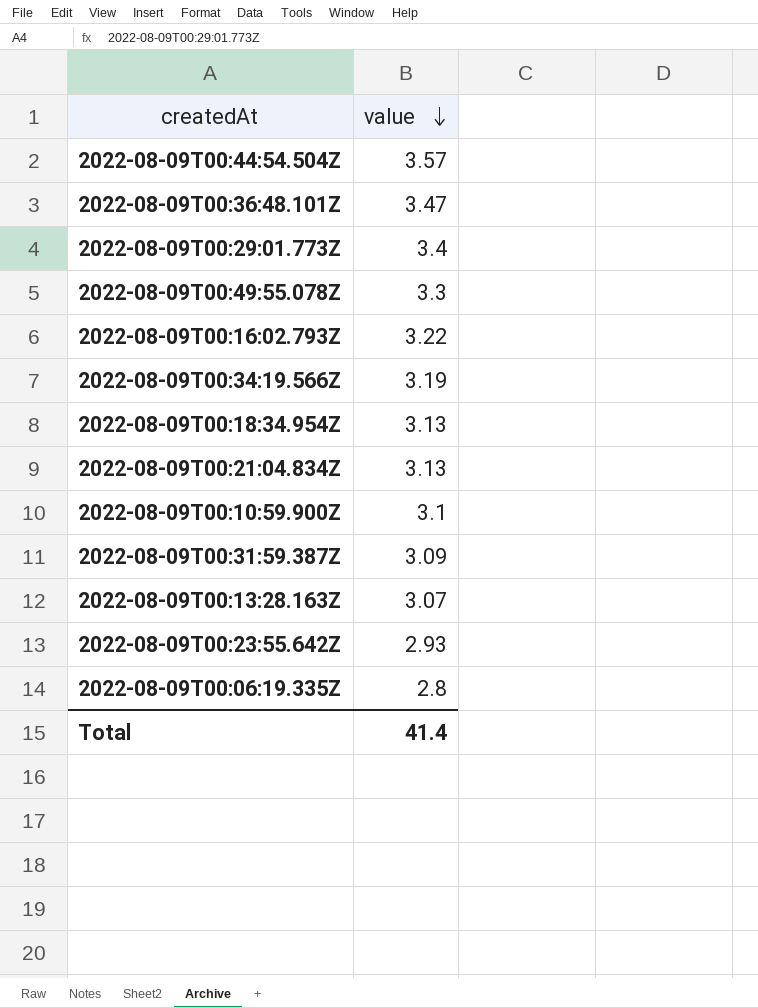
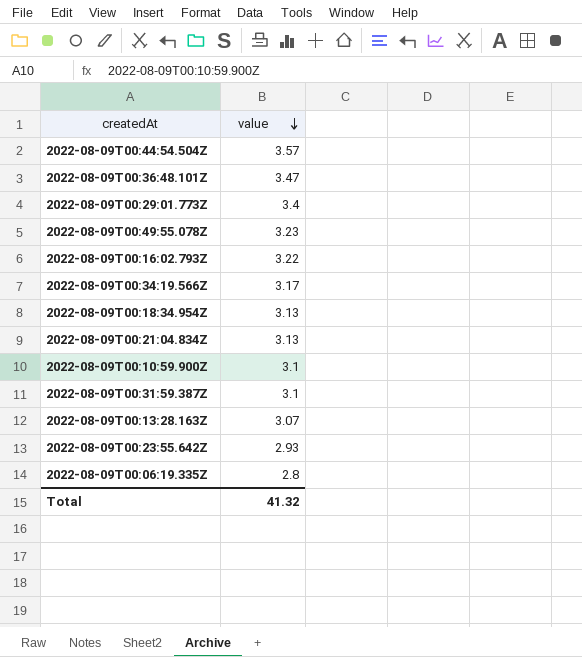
2022-08-09T00:49:55.078Z | value: 3.3 -> 3.23
2022-08-09T00:34:19.566Z | value: 3.19 -> 3.17
2022-08-09T00:31:59.387Z | value: 3.09 -> 3.1
Total | value: 41.4 -> 41.32

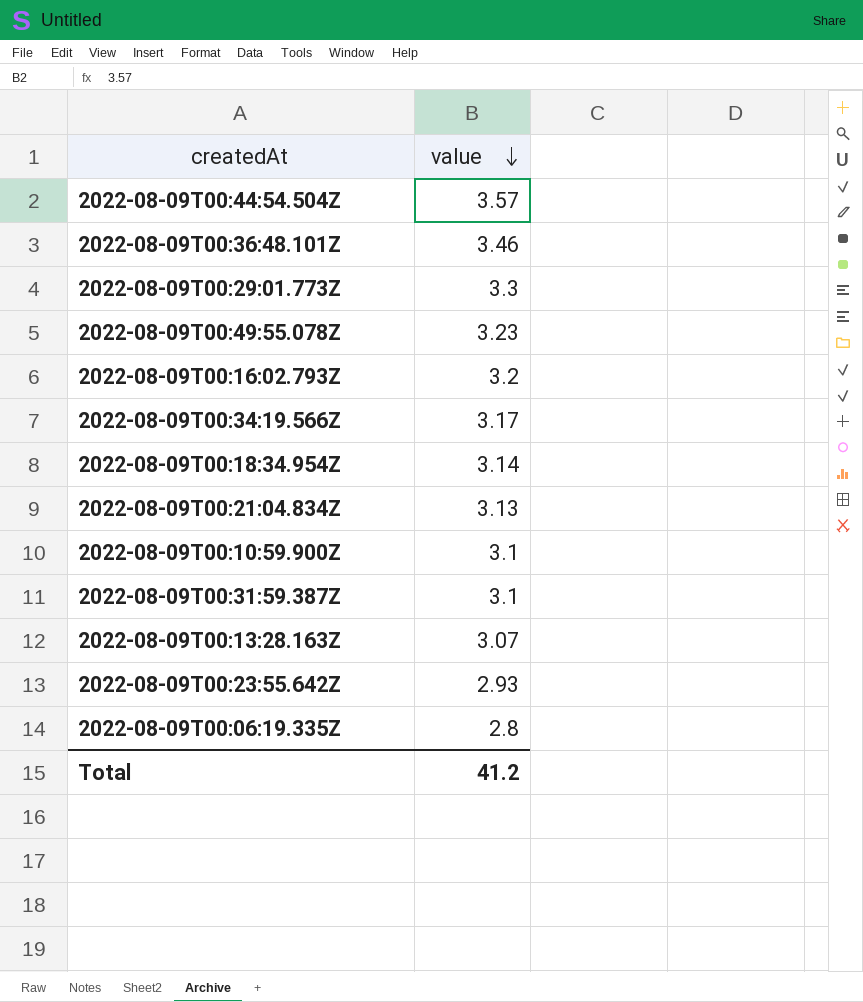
2022-08-09T00:36:48.101Z | value: 3.47 -> 3.46
2022-08-09T00:29:01.773Z | value: 3.4 -> 3.3
2022-08-09T00:16:02.793Z | value: 3.22 -> 3.2
2022-08-09T00:18:34.954Z | value: 3.13 -> 3.14
Total | value: 41.32 -> 41.2

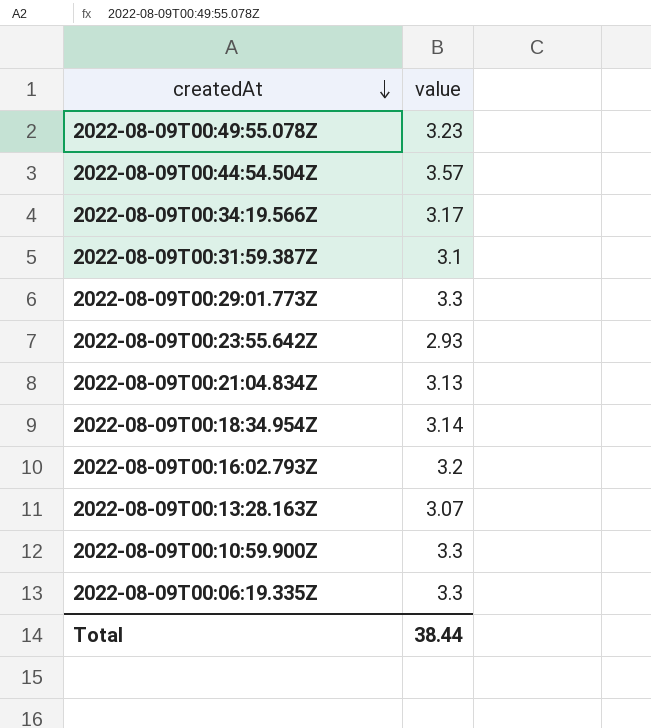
row order: value descending -> createdAt descending
row 2022-08-09T00:36:48.101Z: 3.46 -> none
2022-08-09T00:10:59.900Z | value: 3.1 -> 3.3
2022-08-09T00:06:19.335Z | value: 2.8 -> 3.3
Total | value: 41.2 -> 38.44

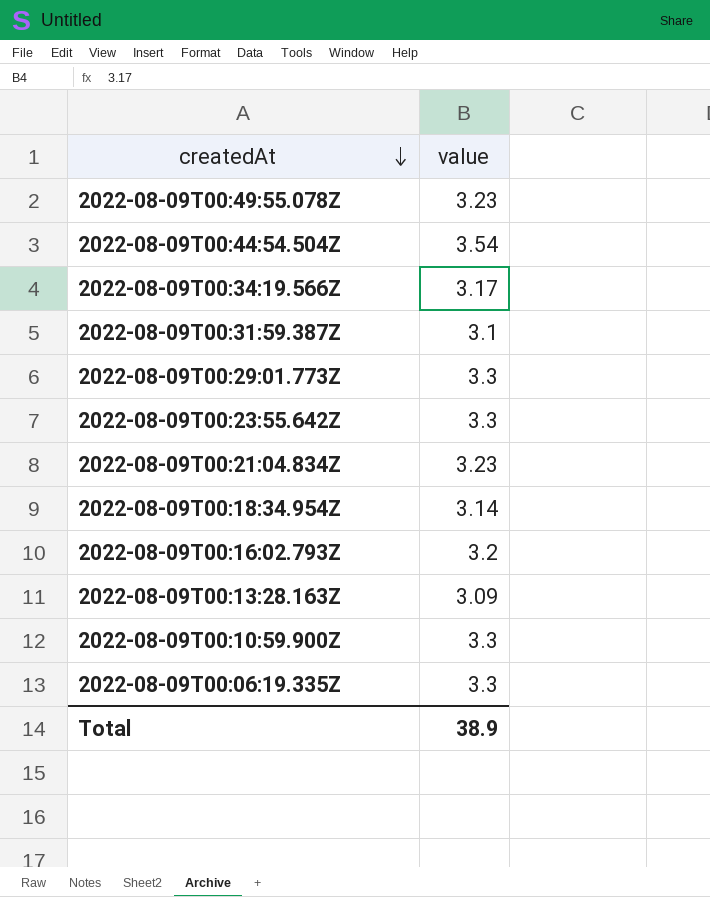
2022-08-09T00:44:54.504Z | value: 3.57 -> 3.54
2022-08-09T00:23:55.642Z | value: 2.93 -> 3.3
2022-08-09T00:21:04.834Z | value: 3.13 -> 3.23
2022-08-09T00:13:28.163Z | value: 3.07 -> 3.09
Total | value: 38.44 -> 38.9

